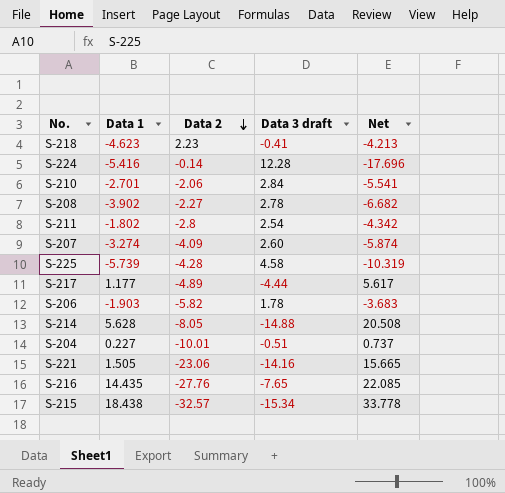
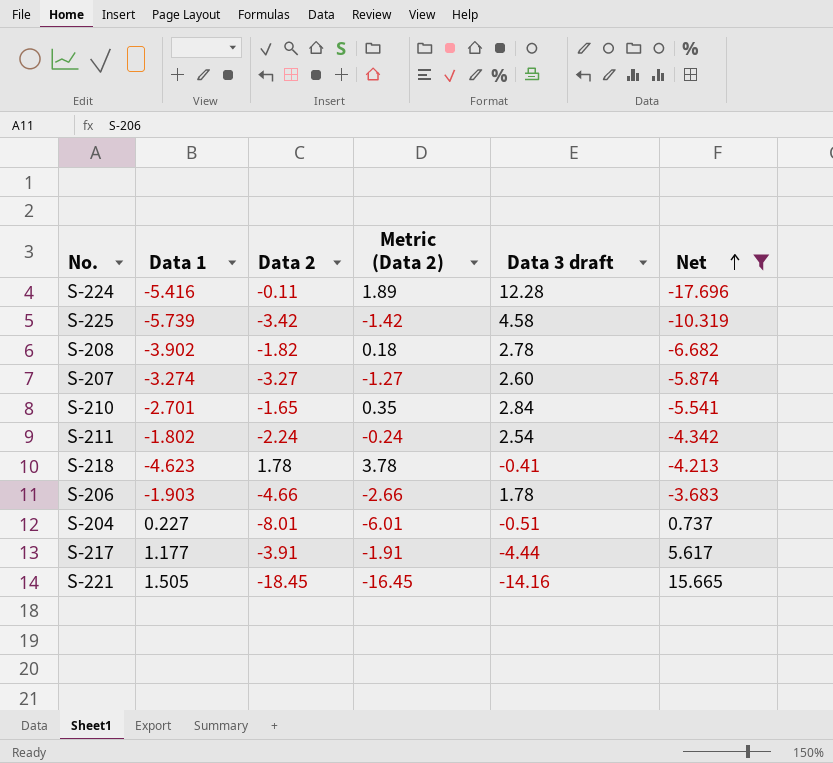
filter: none -> Net <= 15.665
row order: Data 2 descending -> Net ascending
column Metric (Data 2) | formula: none -> [Data 2] + 2
S-224 | Data 2: -0.14 -> -0.11
S-225 | Data 2: -4.28 -> -3.42
S-208 | Data 2: -2.27 -> -1.82
S-207 | Data 2: -4.09 -> -3.27
S-210 | Data 2: -2.06 -> -1.65
S-211 | Data 2: -2.8 -> -2.24
S-218 | Data 2: 2.23 -> 1.78
S-206 | Data 2: -5.82 -> -4.66
S-204 | Data 2: -10.01 -> -8.01
S-217 | Data 2: -4.89 -> -3.91
S-221 | Data 2: -23.06 -> -18.45

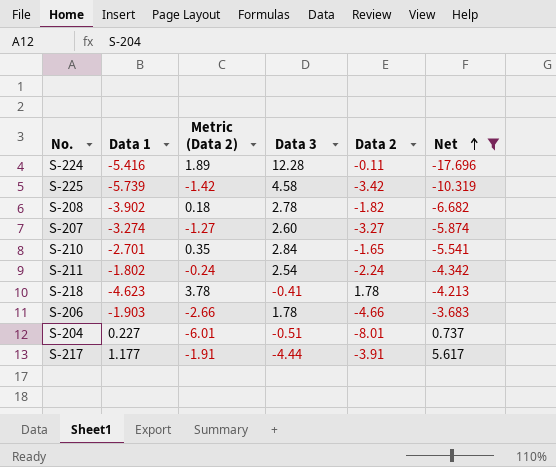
column name: Data 3 draft -> Data 3
column Data 2 | position: 3 -> 5
row S-221: 1.505 | -18.45 | -16.45 | -14.16 | 15.665 -> none

